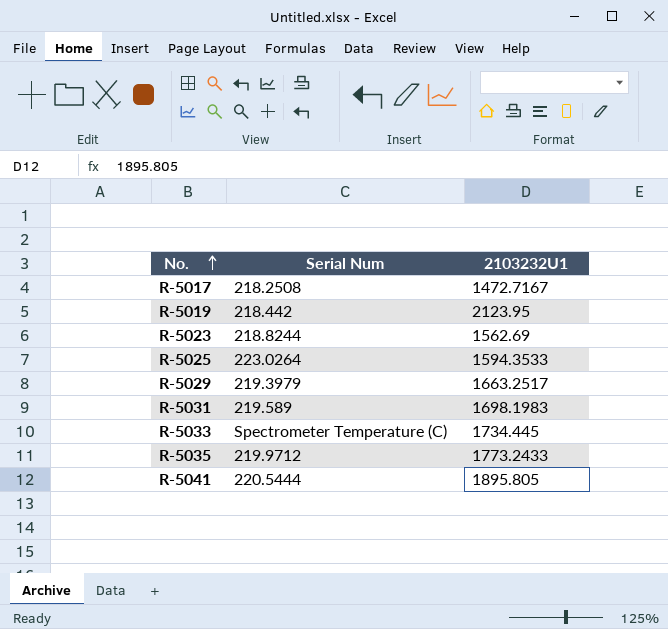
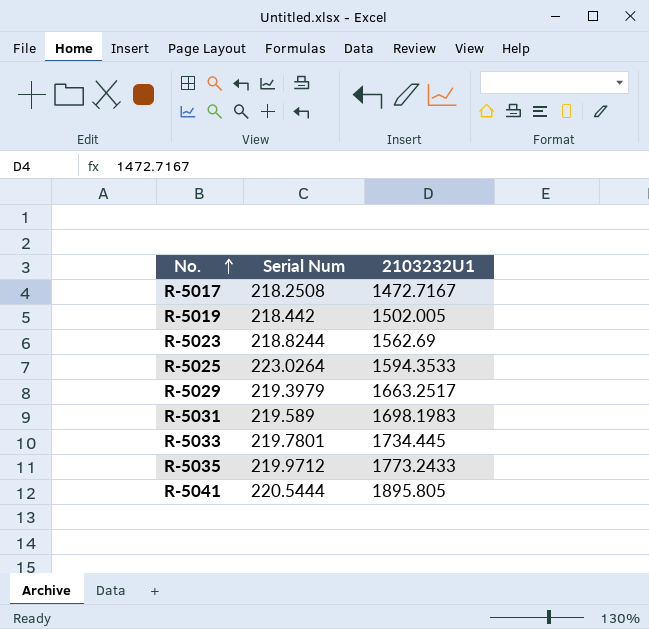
R-5019 | 2103232U1: 2123.95 -> 1502.005
R-5033 | Serial Num: Spectrometer Temperature (C) -> 219.7801

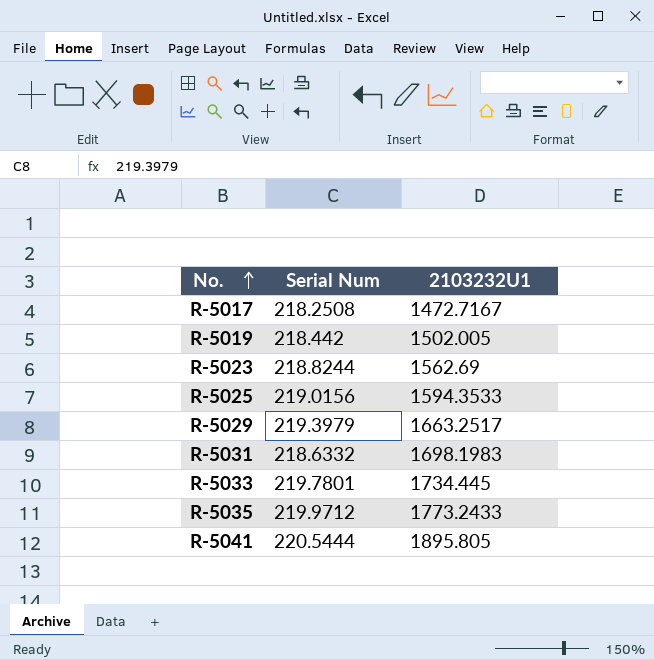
R-5025 | Serial Num: 223.0264 -> 219.0156
R-5031 | Serial Num: 219.589 -> 218.6332

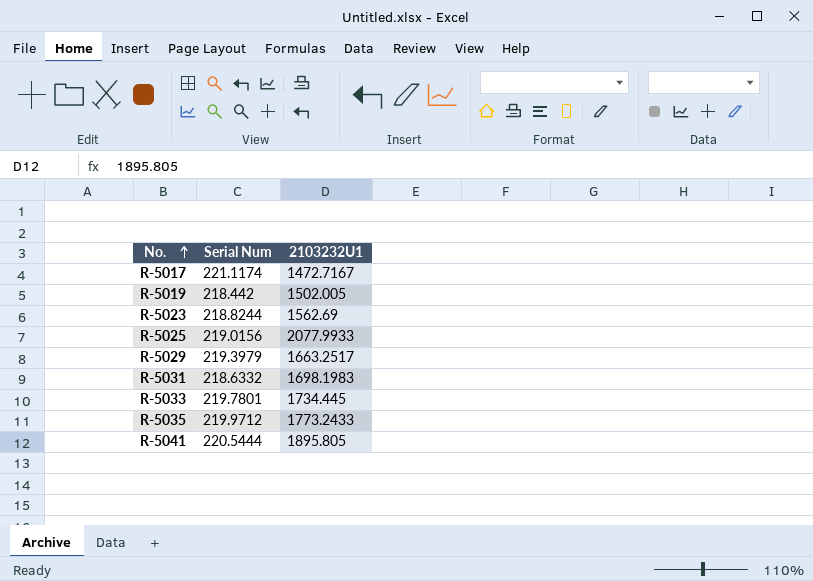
R-5017 | Serial Num: 218.2508 -> 221.1174
R-5025 | 2103232U1: 1594.3533 -> 2077.9933

